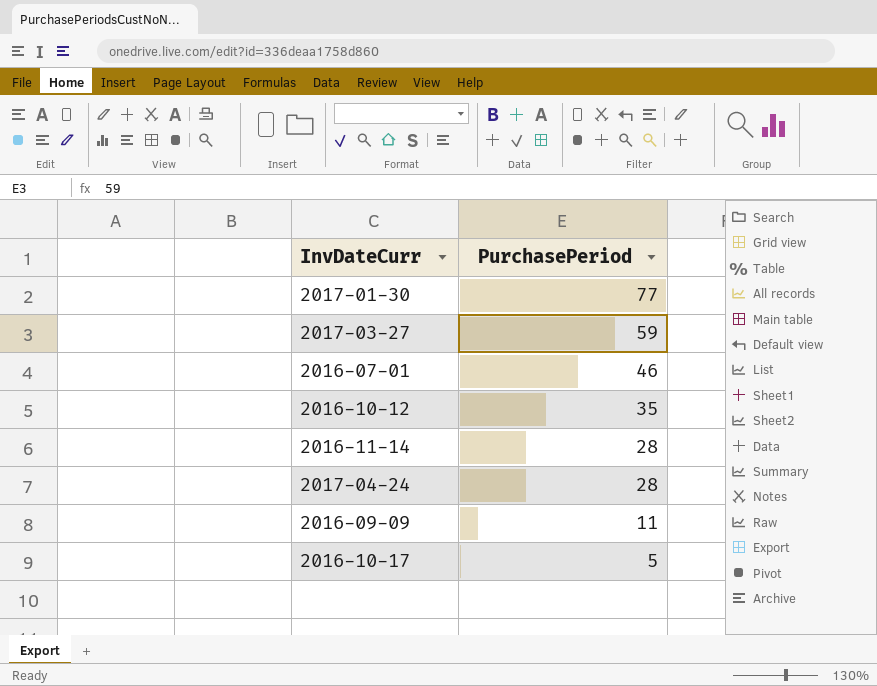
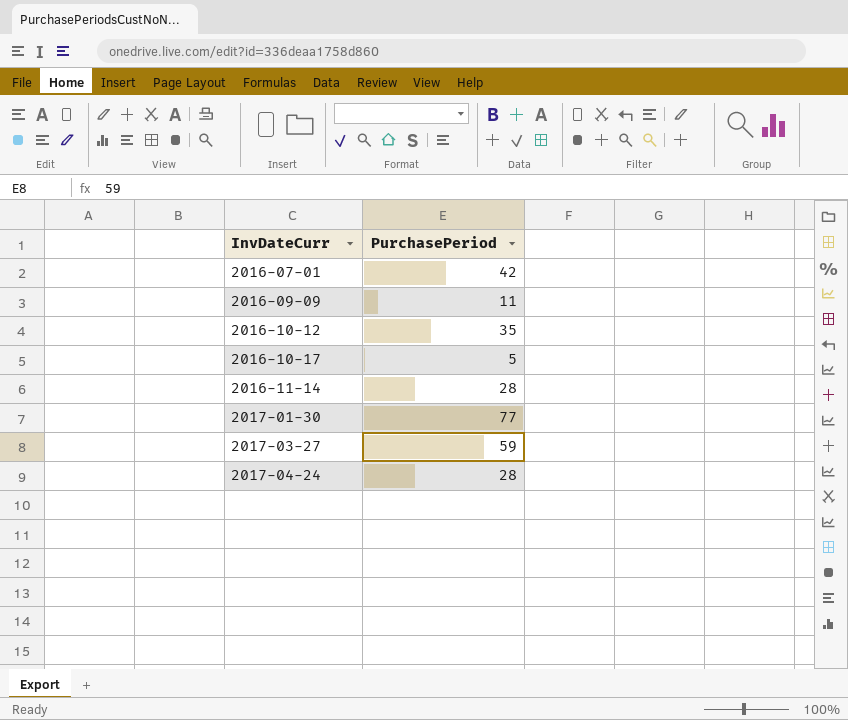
row order: PurchasePeriod descending -> InvDateCurr ascending
2016-07-01 | PurchasePeriod: 46 -> 42

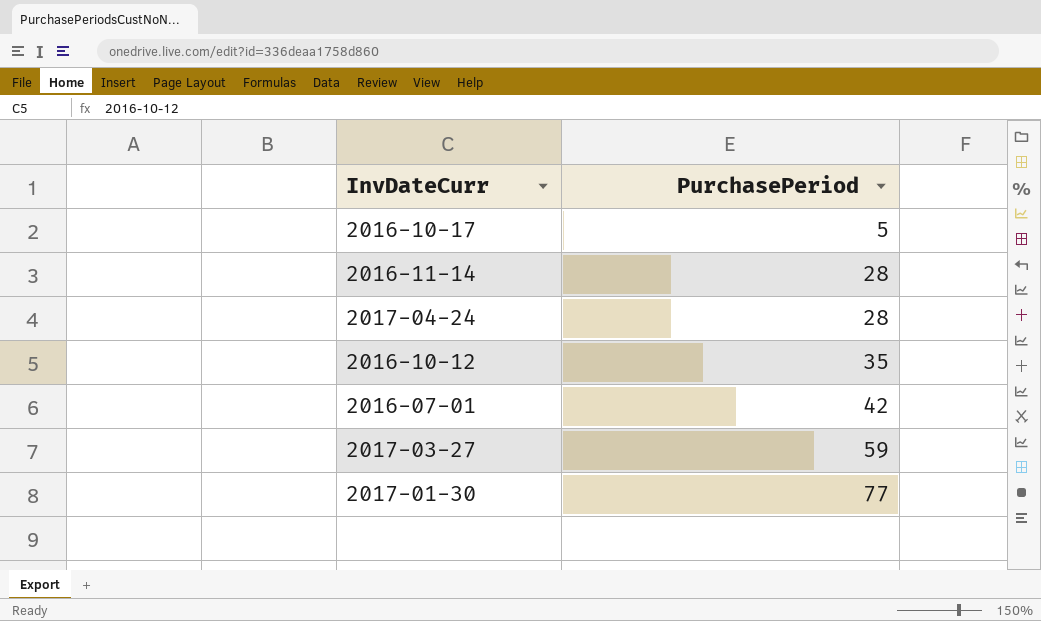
row order: InvDateCurr ascending -> PurchasePeriod ascending
row 2016-09-09: 11 -> none

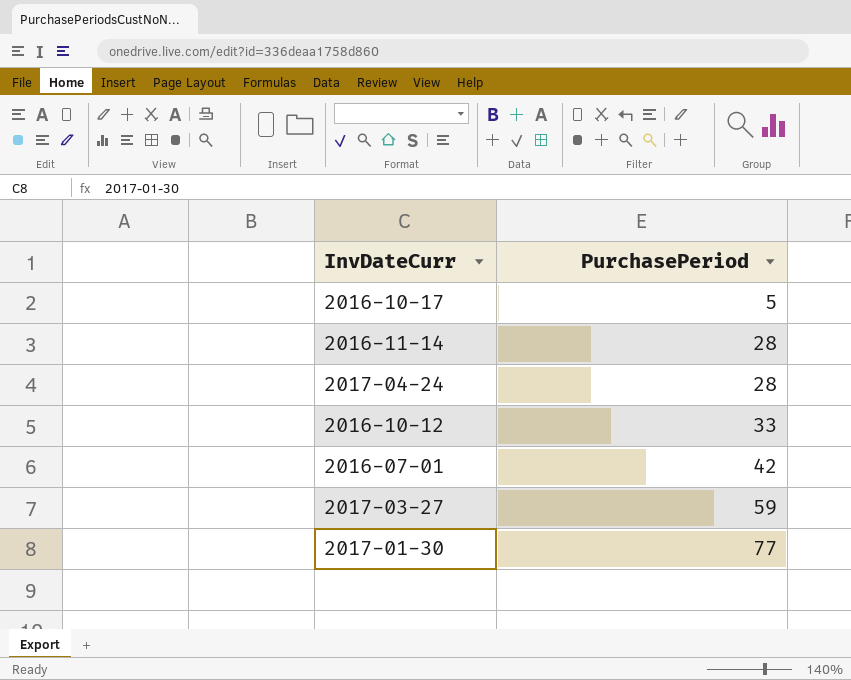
2016-10-12 | PurchasePeriod: 35 -> 33

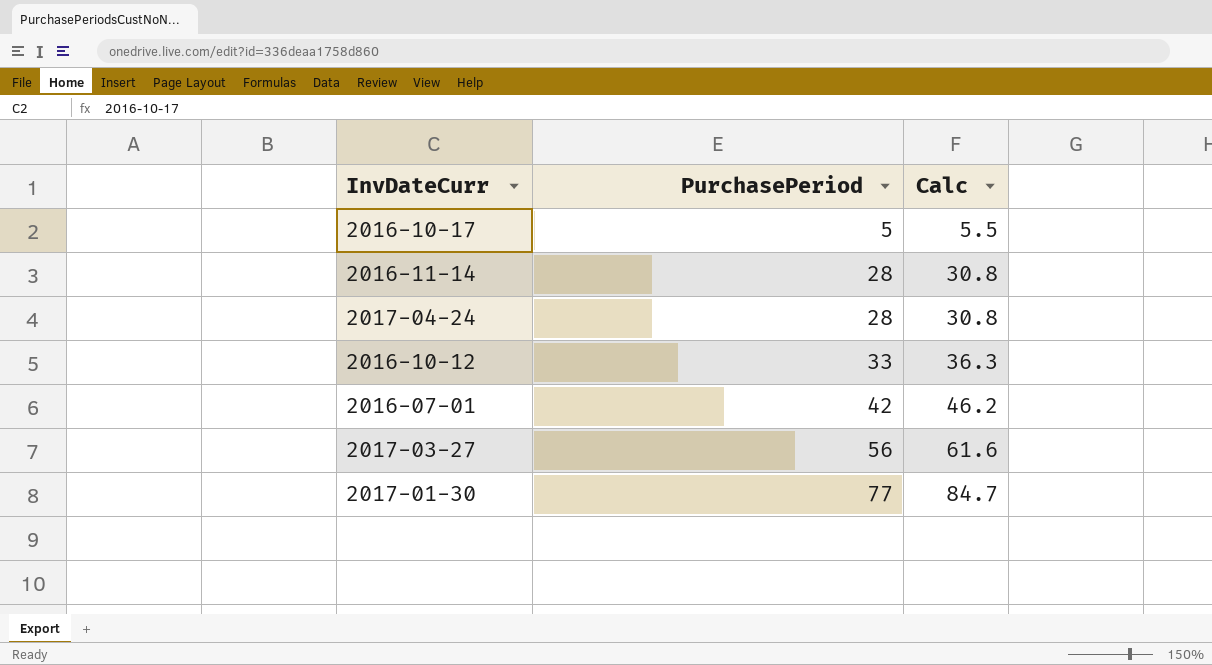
column Calc | formula: none -> [PurchasePeriod] * 1.1
2017-03-27 | PurchasePeriod: 59 -> 56

